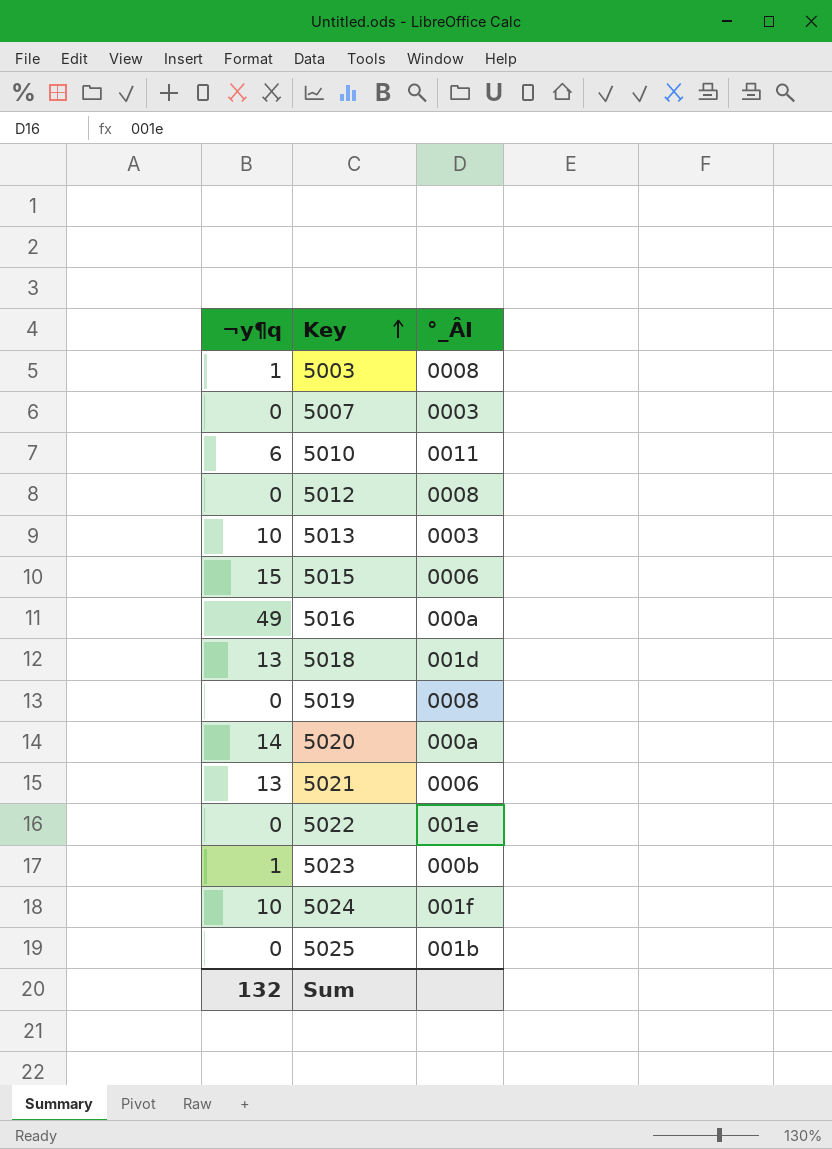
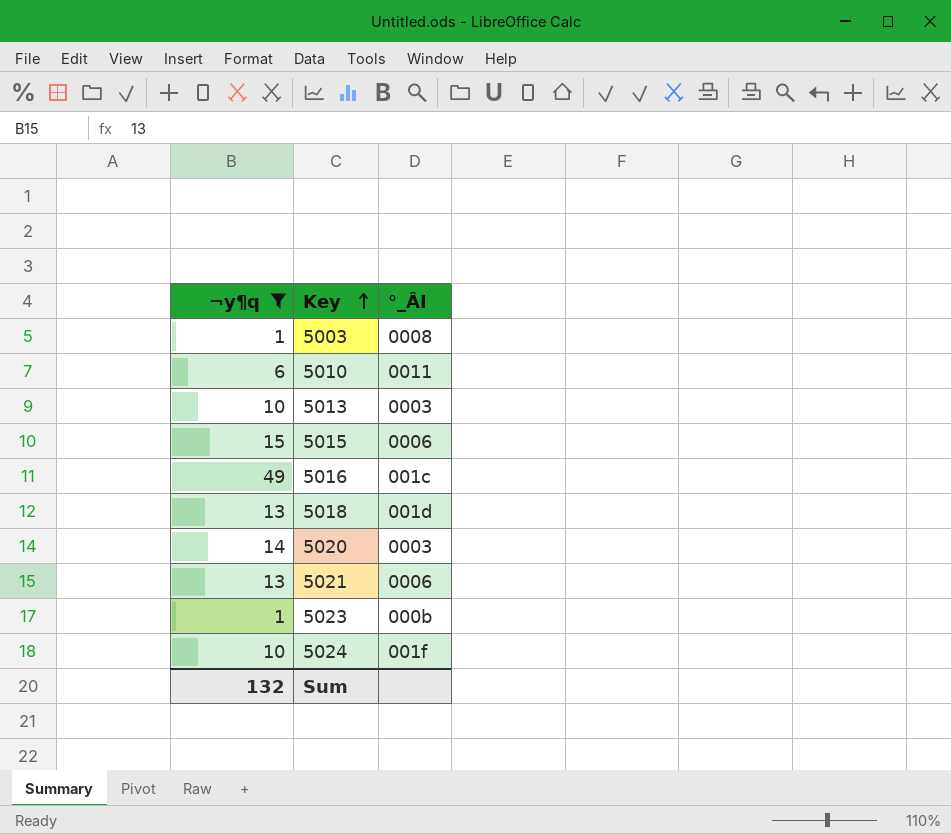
filter: none -> ¬y¶q != 0
5016 | °_ÂI: 000a -> 001c
5020 | °_ÂI: 000a -> 0003

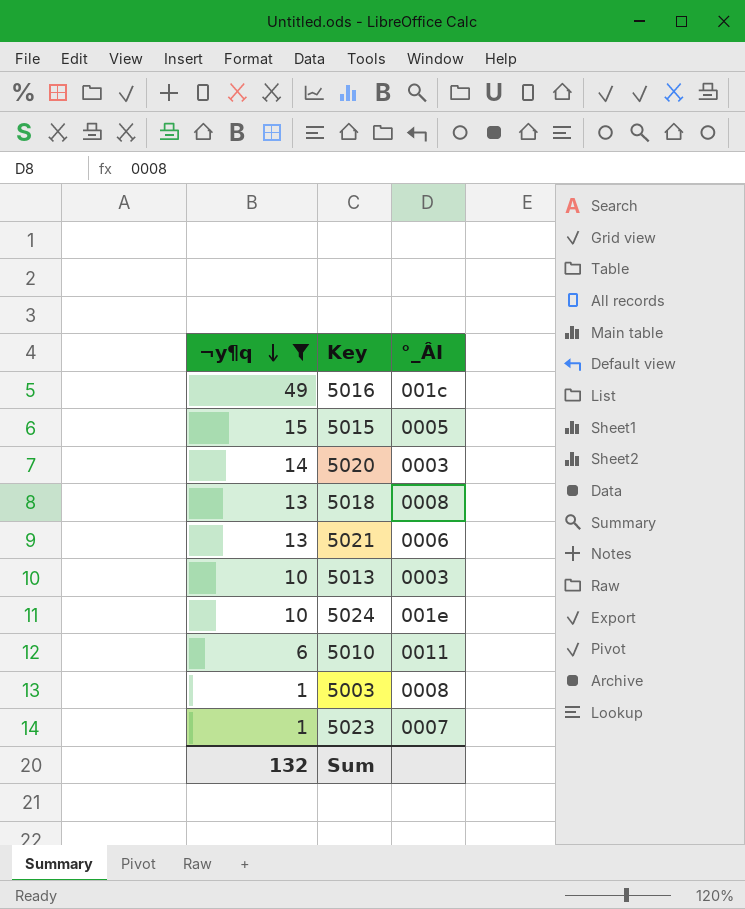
row order: Key ascending -> ¬y¶q descending
5015 | °_ÂI: 0006 -> 0005
5018 | °_ÂI: 001d -> 0008
5024 | °_ÂI: 001f -> 001e
5023 | °_ÂI: 000b -> 0007

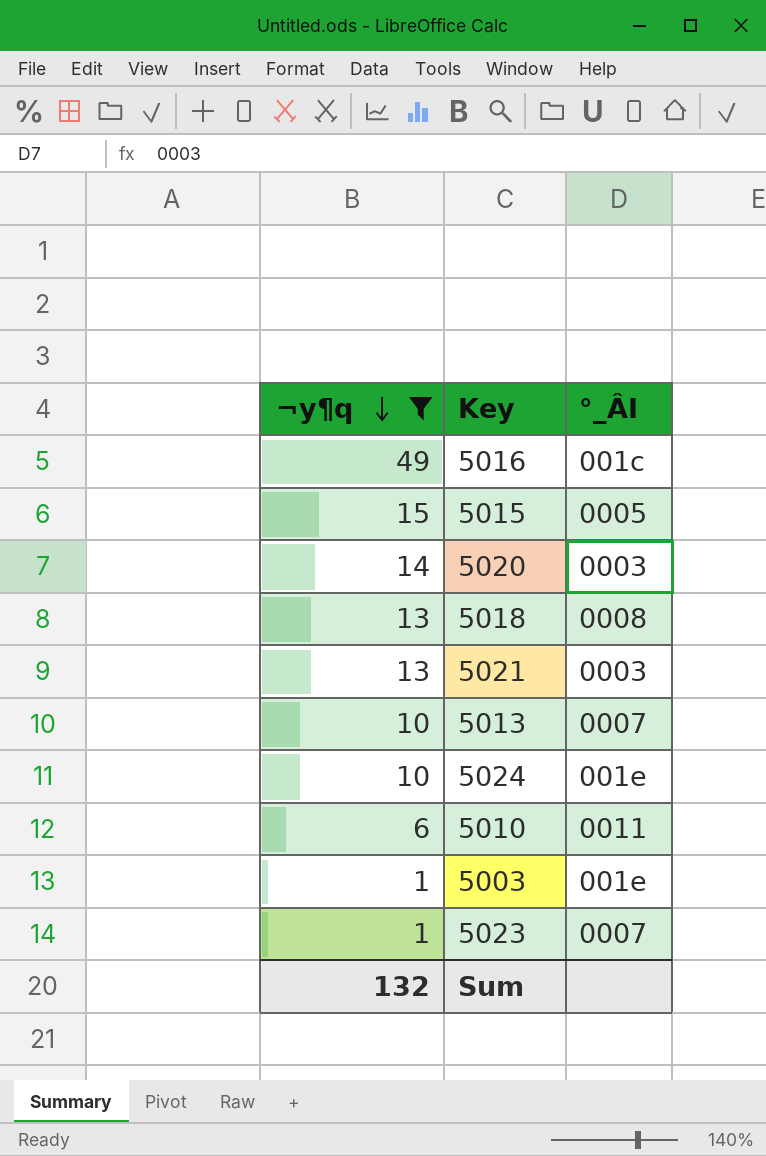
5021 | °_ÂI: 0006 -> 0003
5013 | °_ÂI: 0003 -> 0007
5003 | °_ÂI: 0008 -> 001e

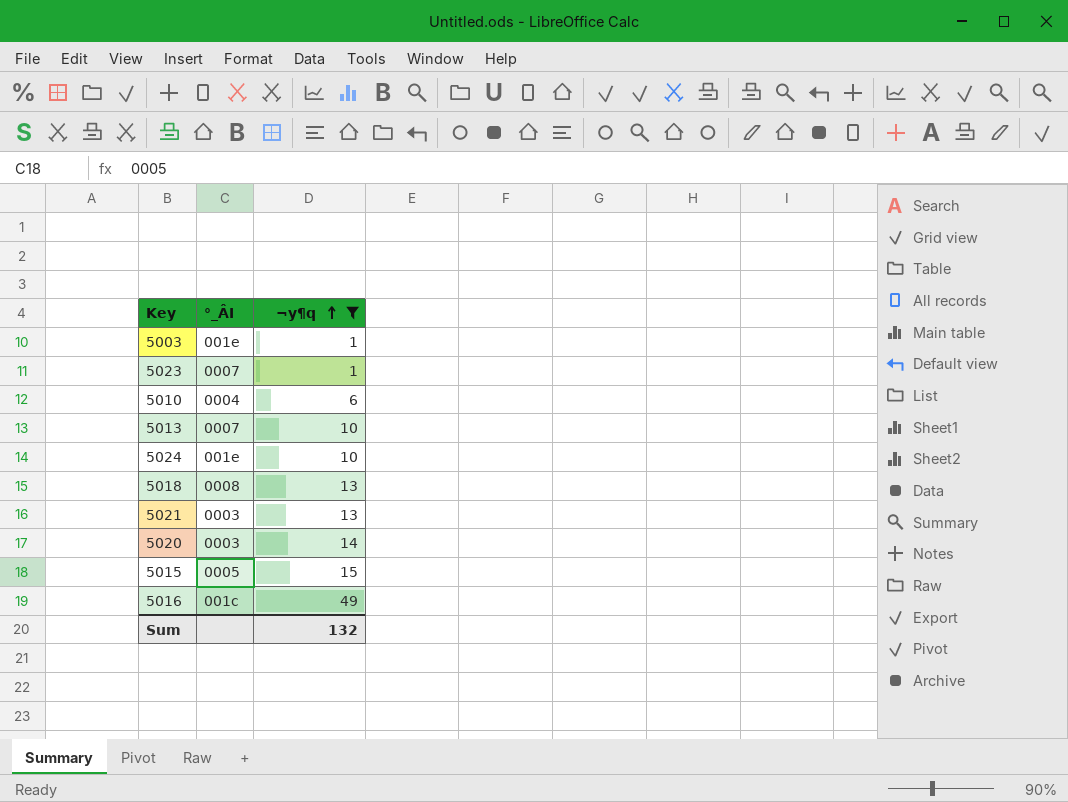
row order: ¬y¶q descending -> ¬y¶q ascending
column ¬y¶q | position: 1 -> 3
5010 | °_ÂI: 0011 -> 0004

